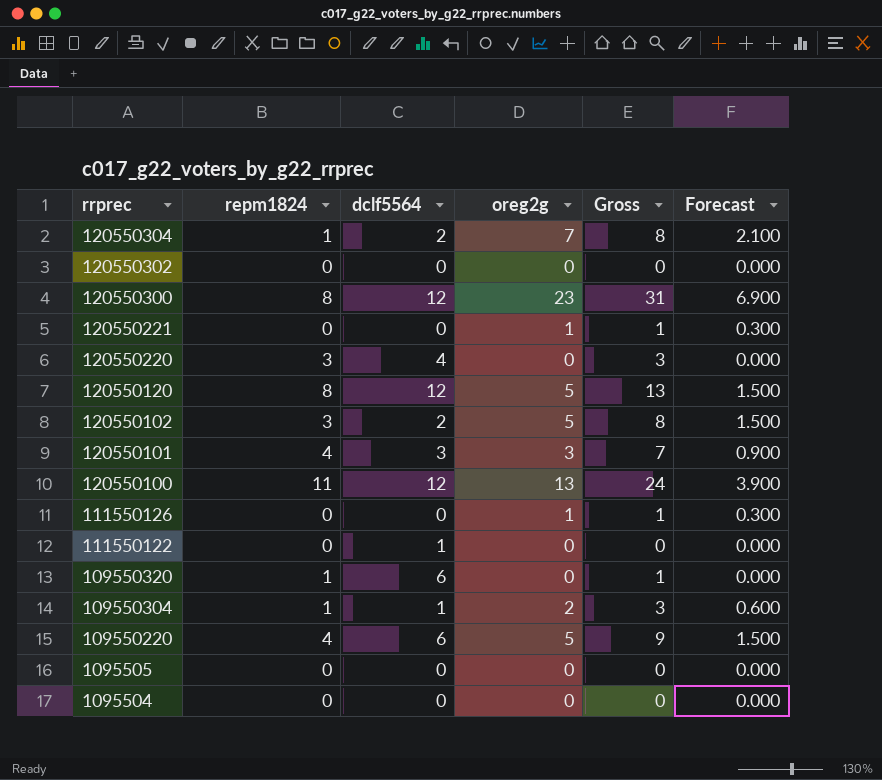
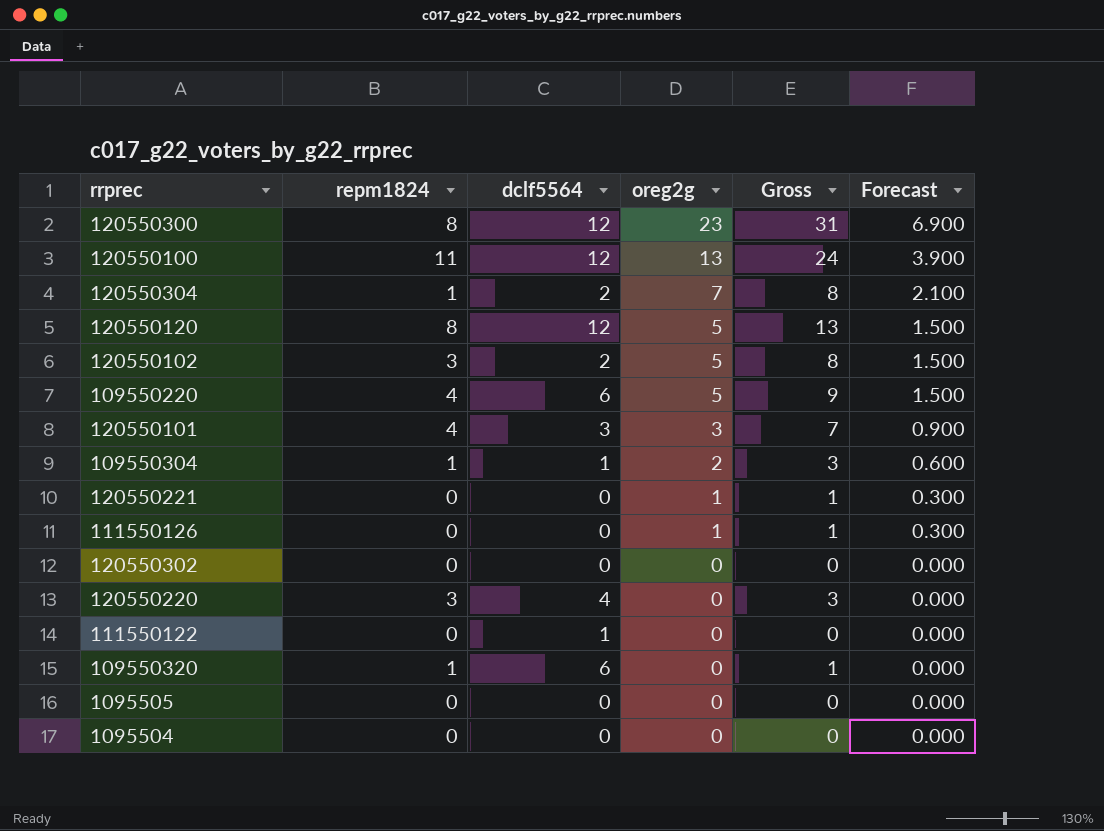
row order: rrprec descending -> oreg2g descending

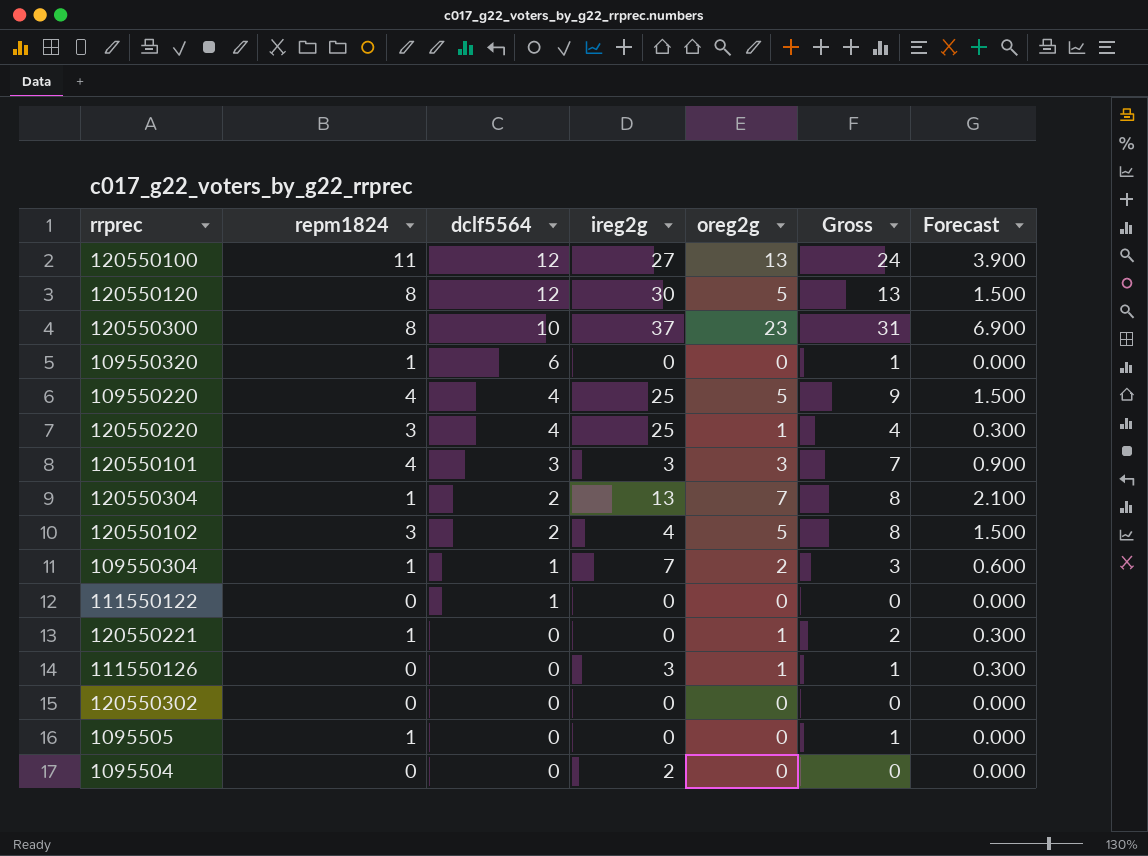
row order: oreg2g descending -> dclf5564 descending
column ireg2g | position: none -> 4
120550300 | dclf5564: 12 -> 10
109550220 | dclf5564: 6 -> 4
120550220 | oreg2g: 0 -> 1
120550220 | Gross: 3 -> 4
120550220 | Forecast: 0.000 -> 0.300
120550221 | repm1824: 0 -> 1
120550221 | Gross: 1 -> 2
1095505 | repm1824: 0 -> 1
1095505 | Gross: 0 -> 1

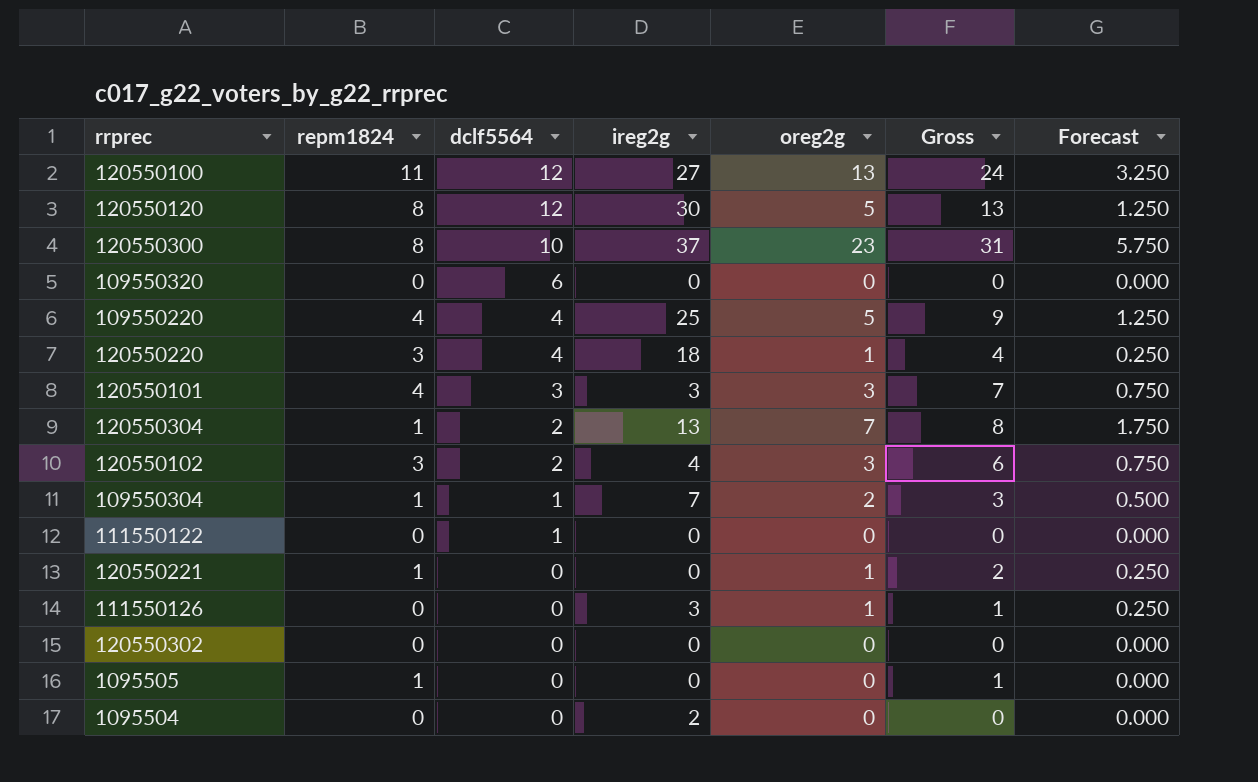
column Forecast | formula: [oreg2g] * 0.3 -> [oreg2g] * 0.25
109550320 | repm1824: 1 -> 0
109550320 | Gross: 1 -> 0
120550220 | ireg2g: 25 -> 18
120550102 | oreg2g: 5 -> 3
120550102 | Gross: 8 -> 6

